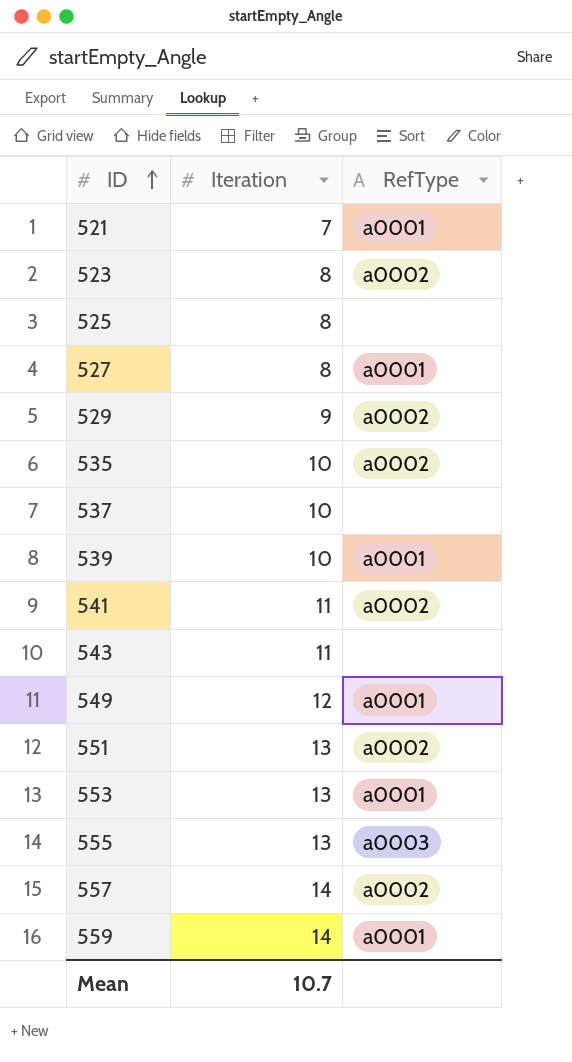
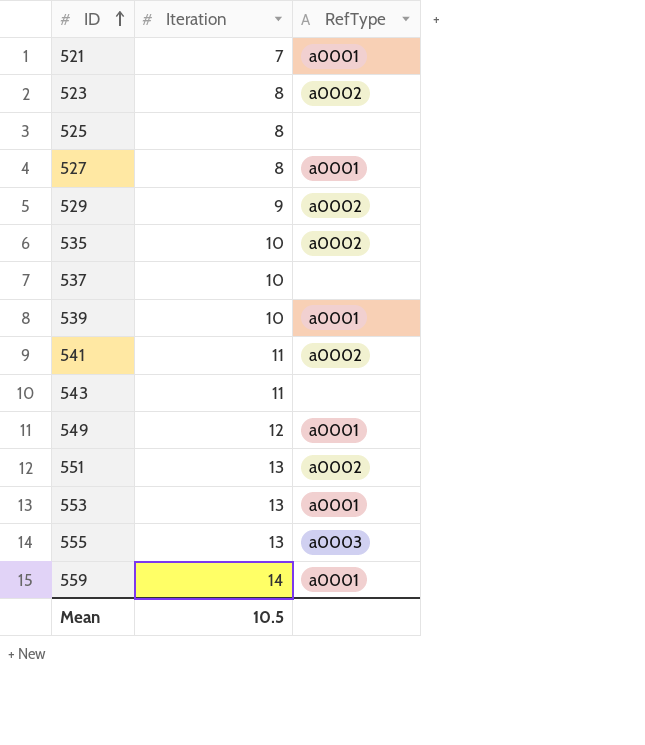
row 557: 14 | a0002 -> none
Mean | Iteration: 10.7 -> 10.5

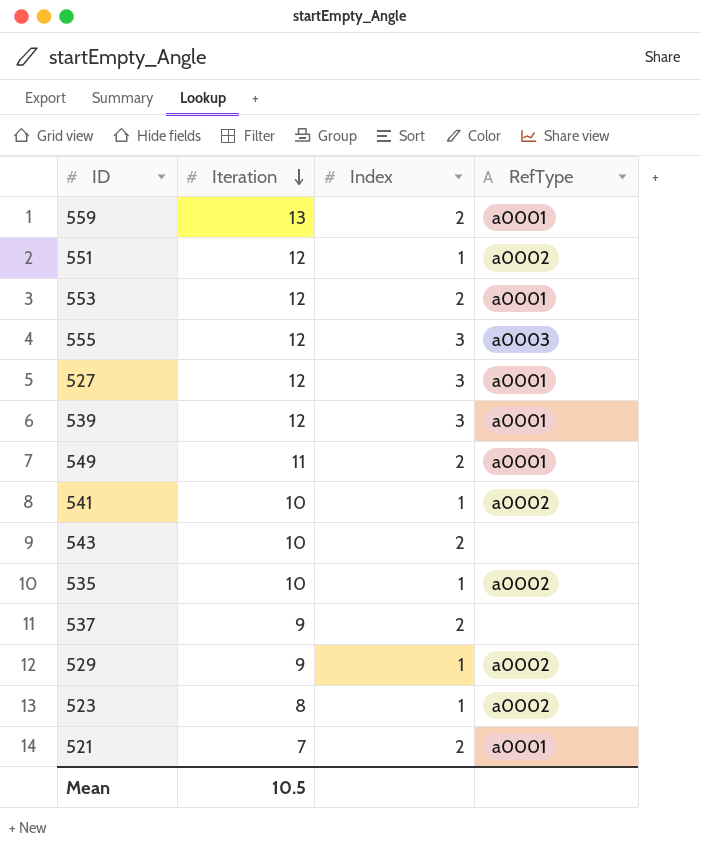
row order: ID ascending -> Iteration descending
column Index | position: none -> 3
row 525: 8 | none -> none
559 | Iteration: 14 -> 13
551 | Iteration: 13 -> 12
553 | Iteration: 13 -> 12
555 | Iteration: 13 -> 12
527 | Iteration: 8 -> 12
539 | Iteration: 10 -> 12
549 | Iteration: 12 -> 11
541 | Iteration: 11 -> 10
543 | Iteration: 11 -> 10
537 | Iteration: 10 -> 9

